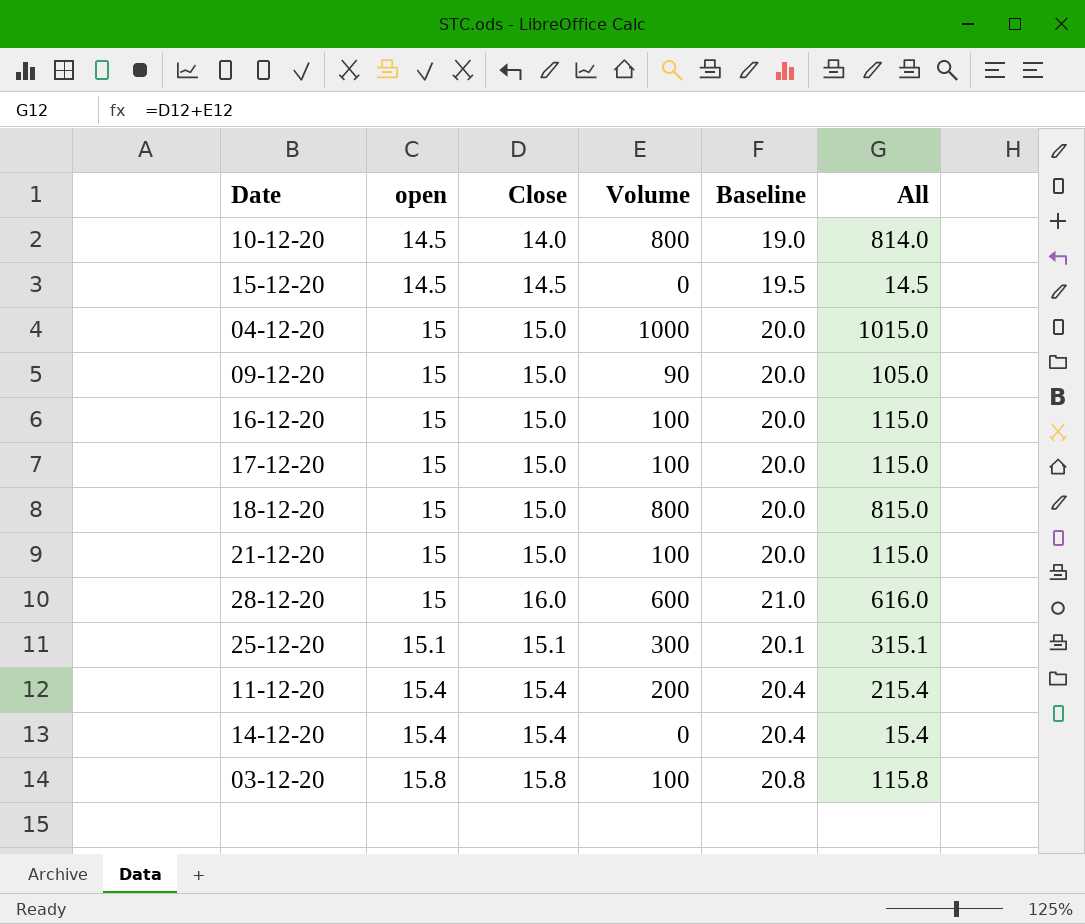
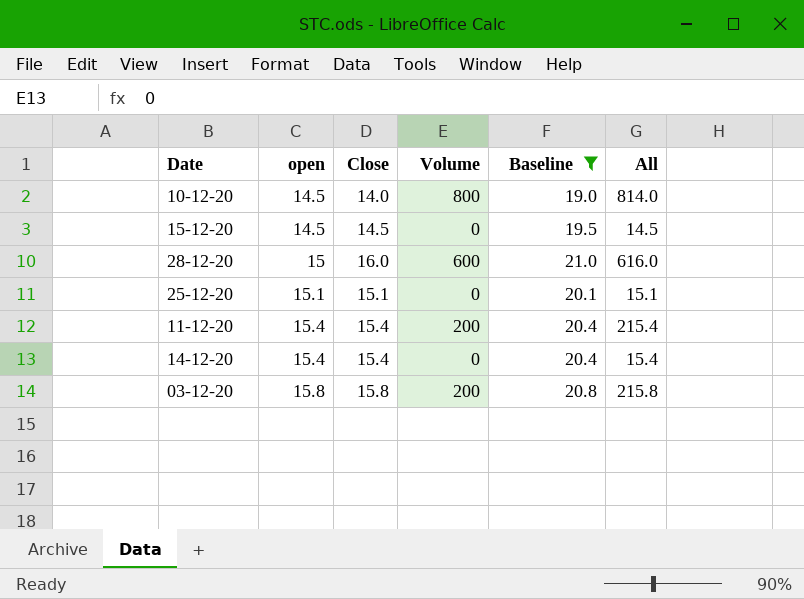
filter: none -> Baseline != 20.0
25-12-20 | Volume: 300 -> 0
25-12-20 | All: 315.1 -> 15.1
03-12-20 | Volume: 100 -> 200
03-12-20 | All: 115.8 -> 215.8

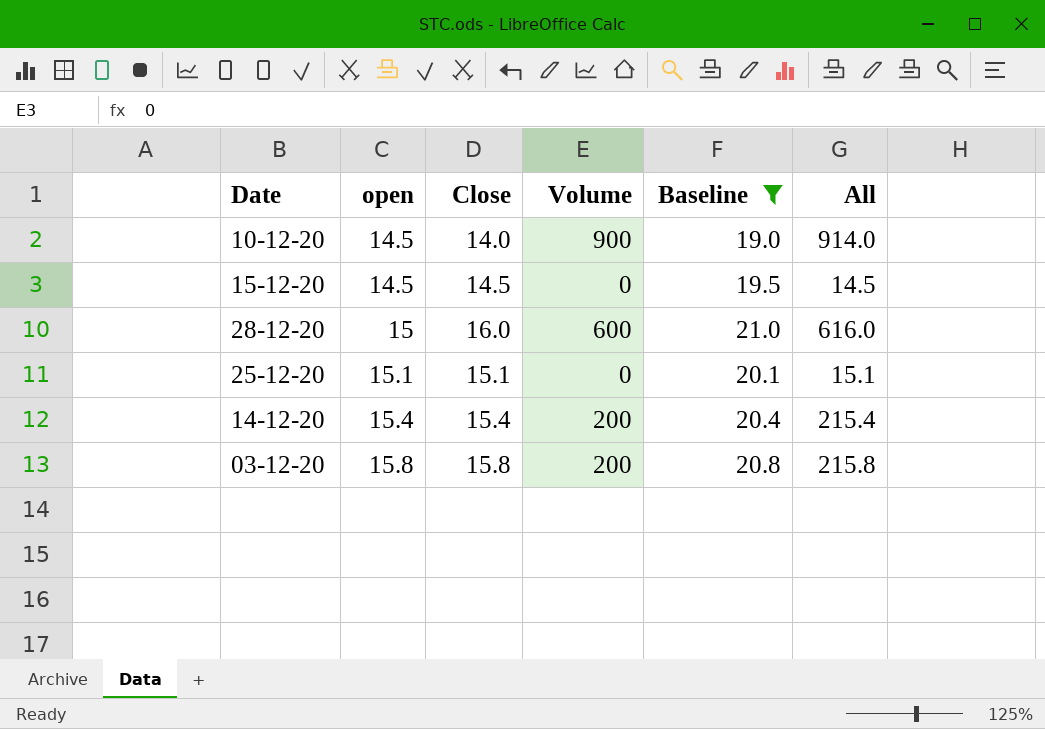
row 11-12-20: 15.4 | 15.4 | 200 | 20.4 | 215.4 -> none
10-12-20 | Volume: 800 -> 900
10-12-20 | All: 814.0 -> 914.0
14-12-20 | Volume: 0 -> 200
14-12-20 | All: 15.4 -> 215.4

